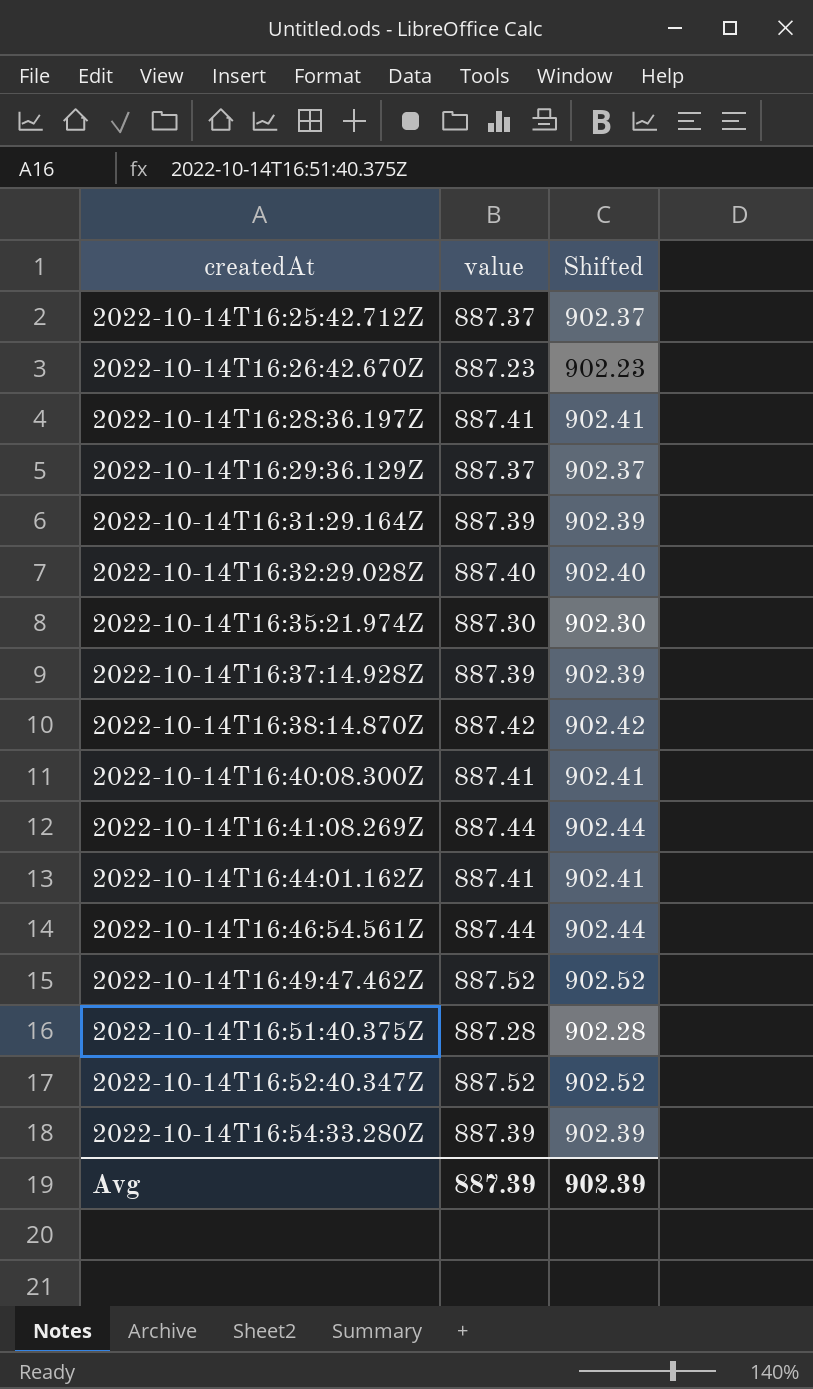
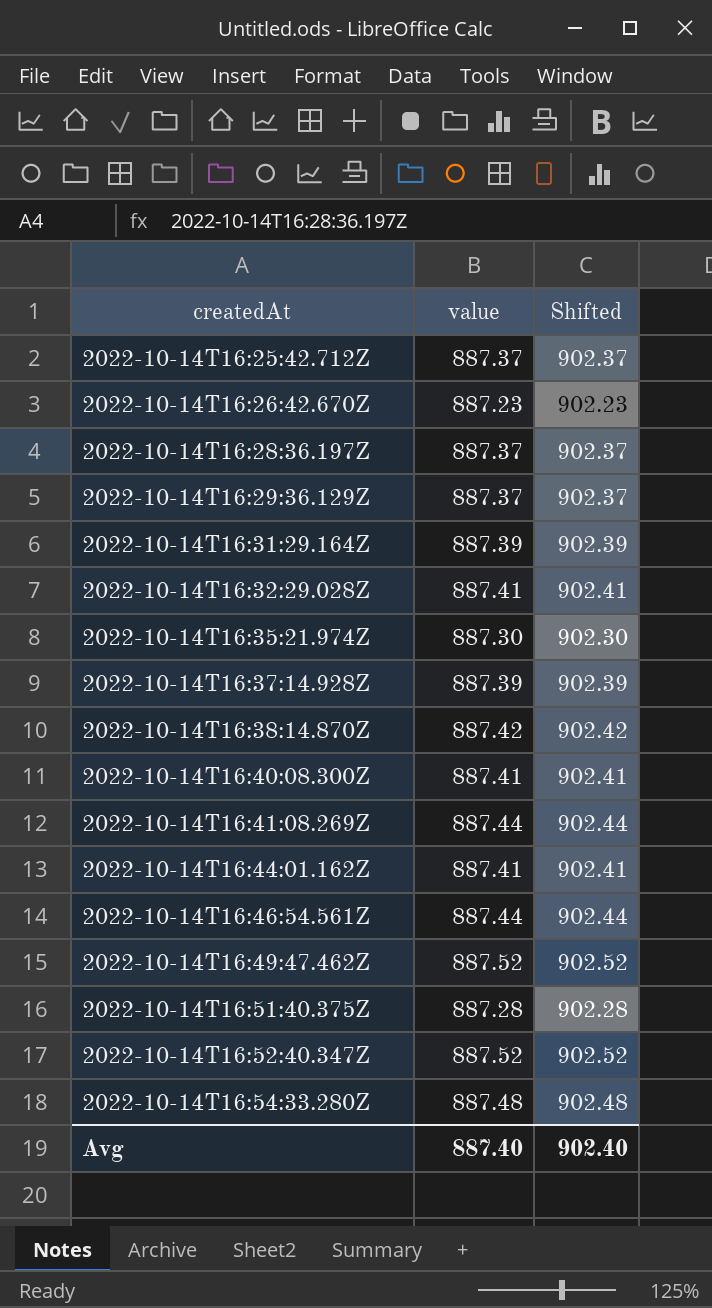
2022-10-14T16:28:36.197Z | value: 887.41 -> 887.37
2022-10-14T16:28:36.197Z | Shifted: 902.41 -> 902.37
2022-10-14T16:32:29.028Z | value: 887.40 -> 887.41
2022-10-14T16:32:29.028Z | Shifted: 902.40 -> 902.41
2022-10-14T16:54:33.280Z | value: 887.39 -> 887.48
2022-10-14T16:54:33.280Z | Shifted: 902.39 -> 902.48
Avg | value: 887.39 -> 887.40
Avg | Shifted: 902.39 -> 902.40

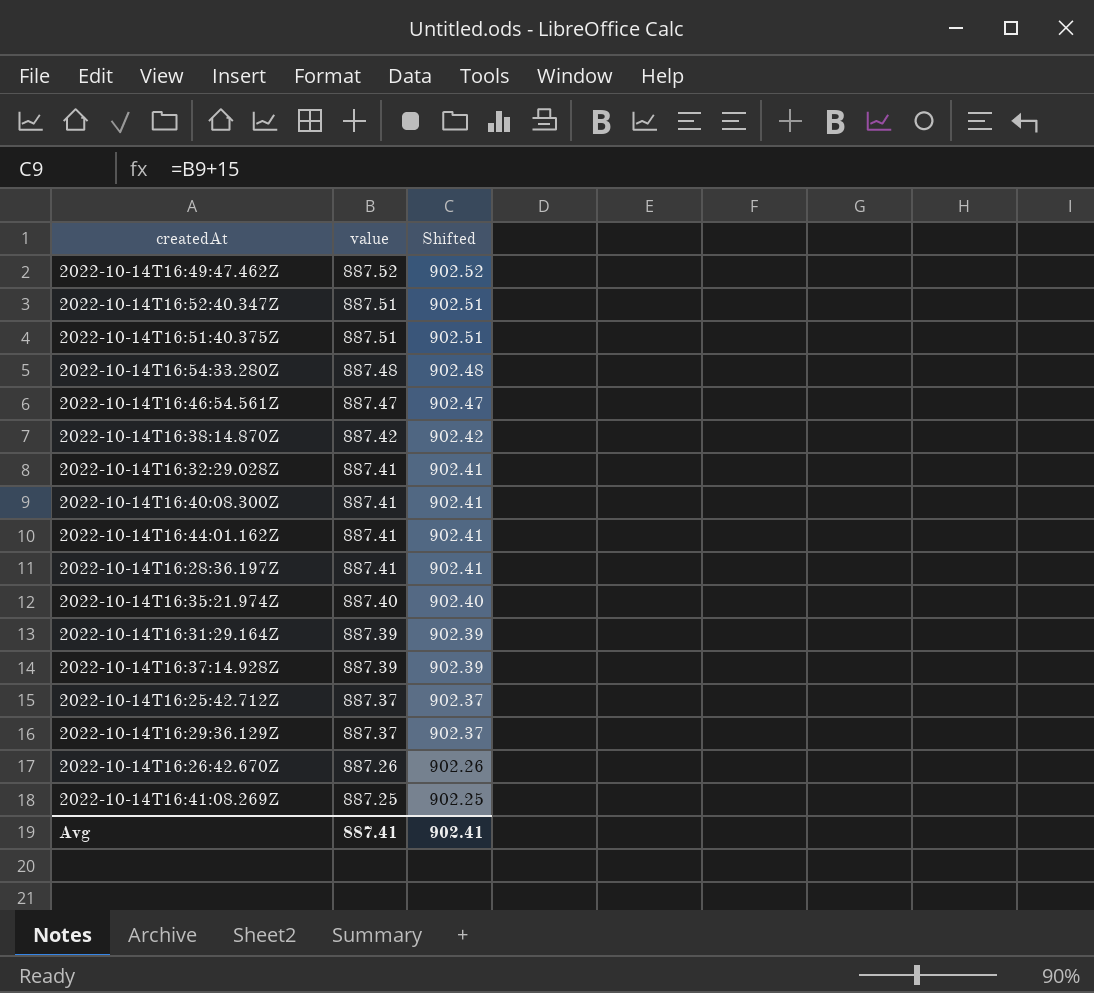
row order: createdAt ascending -> value descending
2022-10-14T16:52:40.347Z | value: 887.52 -> 887.51
2022-10-14T16:52:40.347Z | Shifted: 902.52 -> 902.51
2022-10-14T16:51:40.375Z | value: 887.28 -> 887.51
2022-10-14T16:51:40.375Z | Shifted: 902.28 -> 902.51
2022-10-14T16:46:54.561Z | value: 887.44 -> 887.47
2022-10-14T16:46:54.561Z | Shifted: 902.44 -> 902.47
2022-10-14T16:28:36.197Z | value: 887.37 -> 887.41
2022-10-14T16:28:36.197Z | Shifted: 902.37 -> 902.41
2022-10-14T16:35:21.974Z | value: 887.30 -> 887.40
2022-10-14T16:35:21.974Z | Shifted: 902.30 -> 902.40
2022-10-14T16:26:42.670Z | value: 887.23 -> 887.26
2022-10-14T16:26:42.670Z | Shifted: 902.23 -> 902.26
2022-10-14T16:41:08.269Z | value: 887.44 -> 887.25
2022-10-14T16:41:08.269Z | Shifted: 902.44 -> 902.25
Avg | value: 887.40 -> 887.41
Avg | Shifted: 902.40 -> 902.41

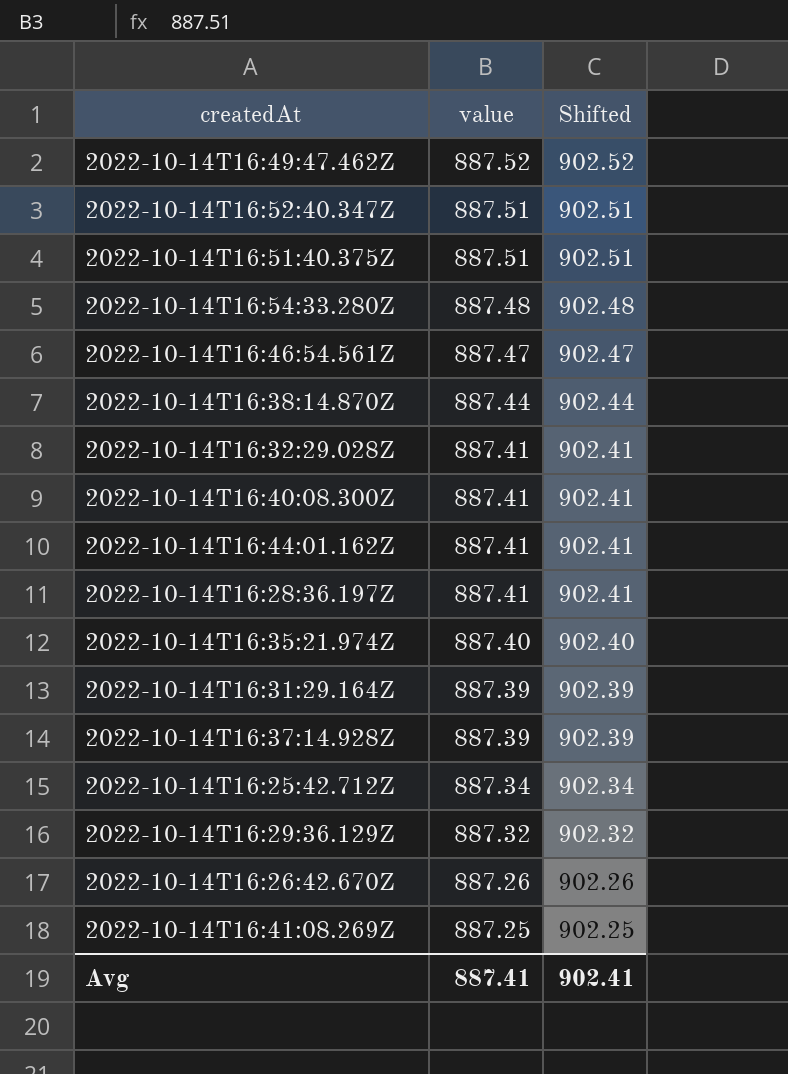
2022-10-14T16:38:14.870Z | value: 887.42 -> 887.44
2022-10-14T16:38:14.870Z | Shifted: 902.42 -> 902.44
2022-10-14T16:25:42.712Z | value: 887.37 -> 887.34
2022-10-14T16:25:42.712Z | Shifted: 902.37 -> 902.34
2022-10-14T16:29:36.129Z | value: 887.37 -> 887.32
2022-10-14T16:29:36.129Z | Shifted: 902.37 -> 902.32

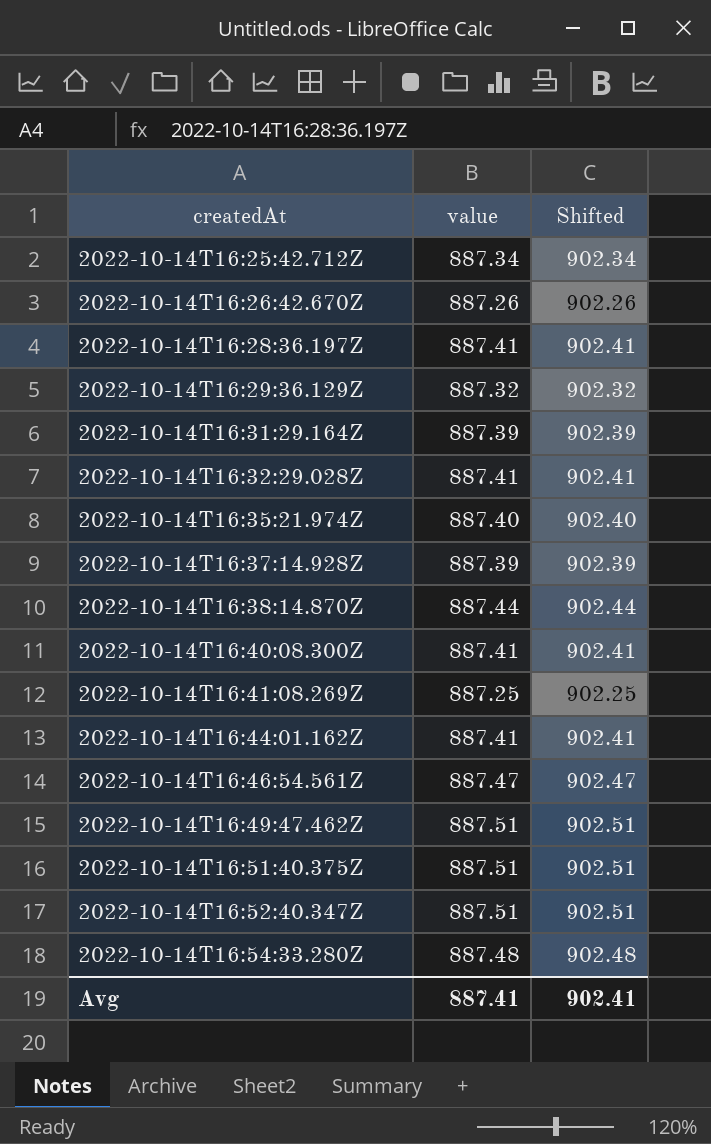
row order: value descending -> createdAt ascending
2022-10-14T16:49:47.462Z | value: 887.52 -> 887.51
2022-10-14T16:49:47.462Z | Shifted: 902.52 -> 902.51

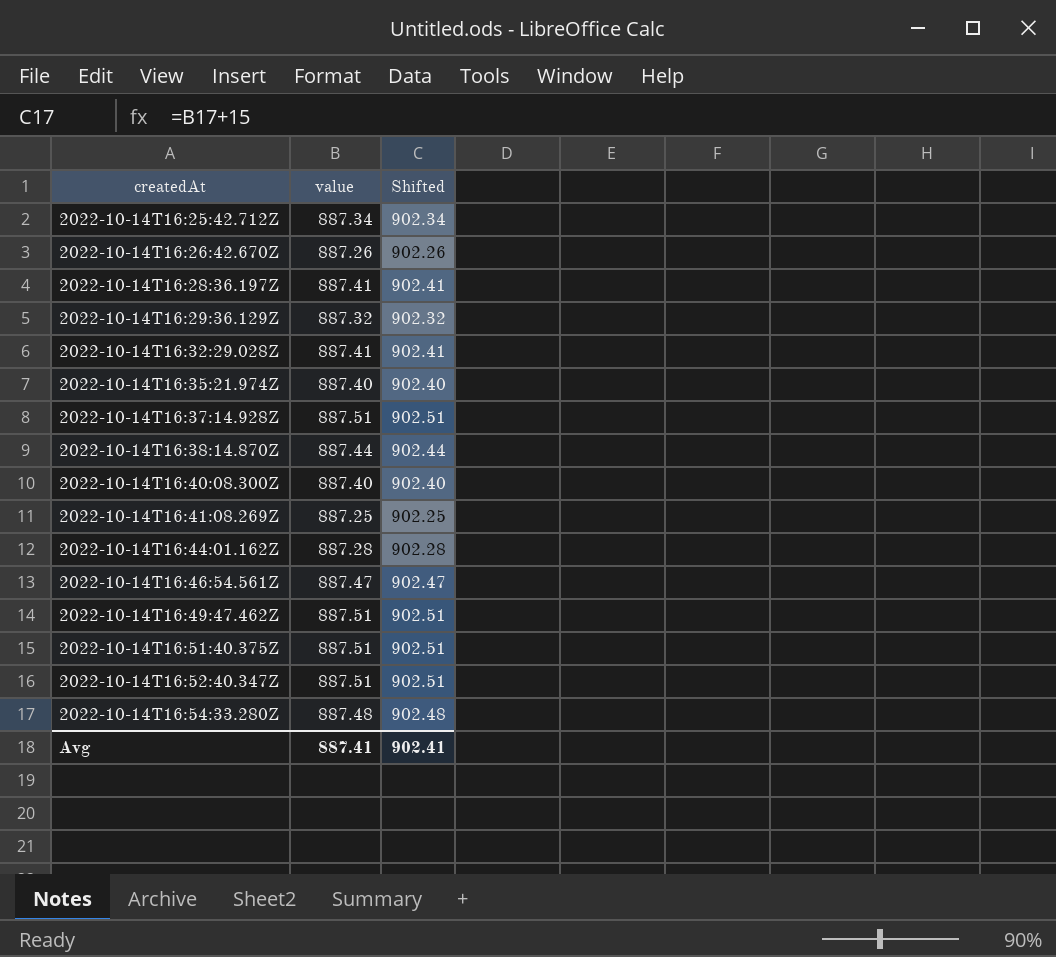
row 2022-10-14T16:31:29.164Z: 887.39 | 902.39 -> none
2022-10-14T16:37:14.928Z | value: 887.39 -> 887.51
2022-10-14T16:37:14.928Z | Shifted: 902.39 -> 902.51
2022-10-14T16:40:08.300Z | value: 887.41 -> 887.40
2022-10-14T16:40:08.300Z | Shifted: 902.41 -> 902.40
2022-10-14T16:44:01.162Z | value: 887.41 -> 887.28
2022-10-14T16:44:01.162Z | Shifted: 902.41 -> 902.28

